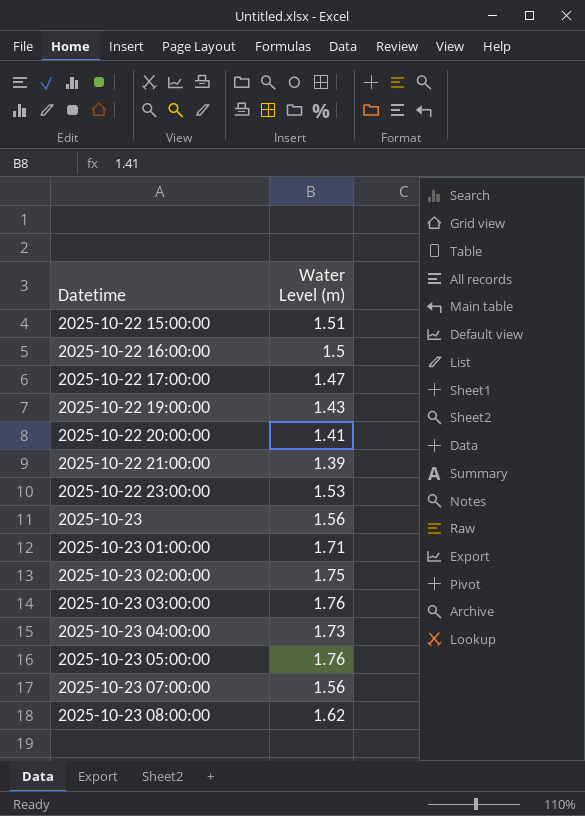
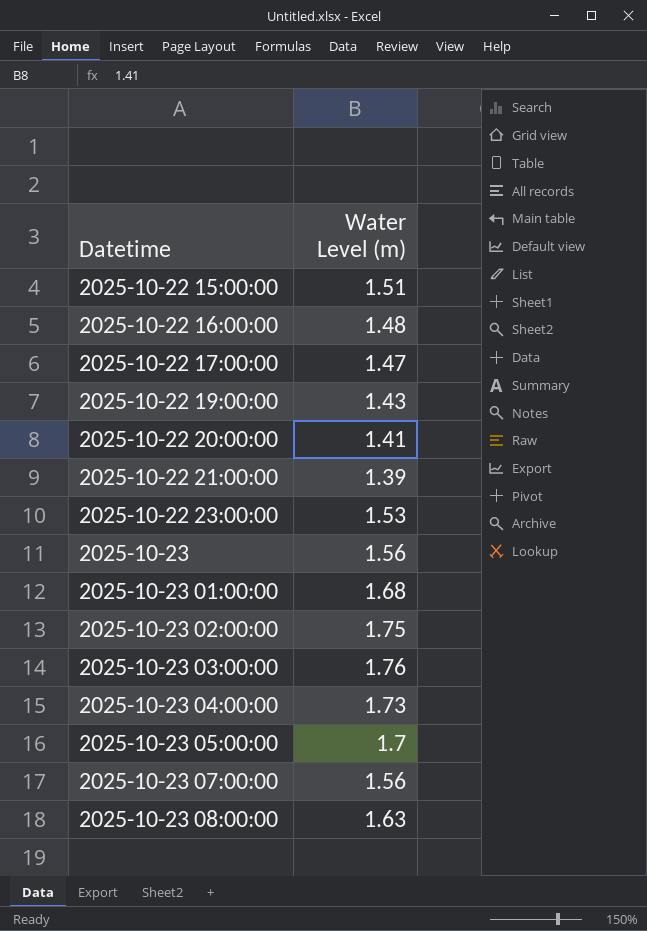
2025-10-22 16:00:00 | Water Level (m): 1.5 -> 1.48
2025-10-23 01:00:00 | Water Level (m): 1.71 -> 1.68
2025-10-23 05:00:00 | Water Level (m): 1.76 -> 1.7
2025-10-23 08:00:00 | Water Level (m): 1.62 -> 1.63

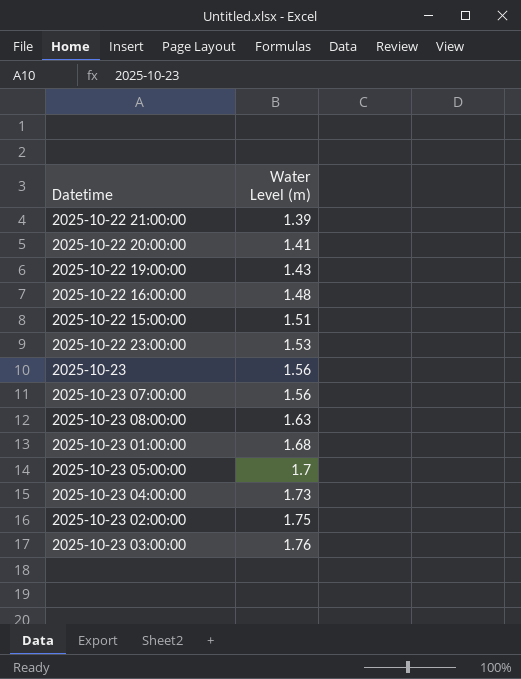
row order: Datetime ascending -> Water Level (m) ascending
row 2025-10-22 17:00:00: 1.47 -> none

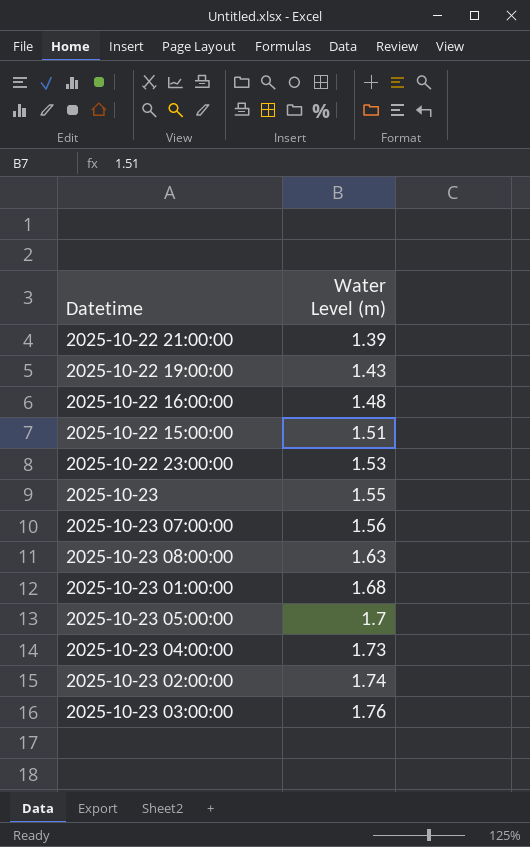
row 2025-10-22 20:00:00: 1.41 -> none
2025-10-23 | Water Level (m): 1.56 -> 1.55
2025-10-23 02:00:00 | Water Level (m): 1.75 -> 1.74

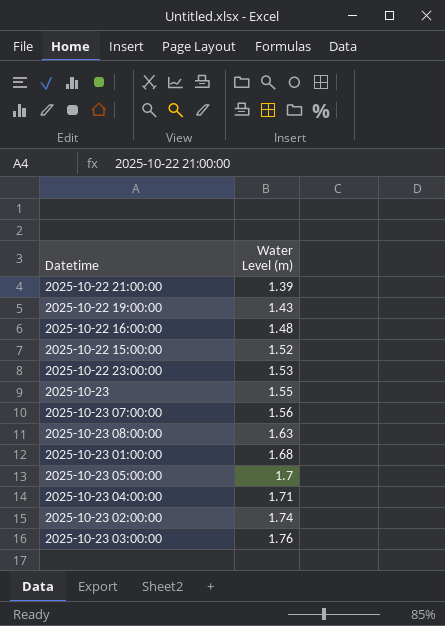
2025-10-22 15:00:00 | Water Level (m): 1.51 -> 1.52
2025-10-23 04:00:00 | Water Level (m): 1.73 -> 1.71

